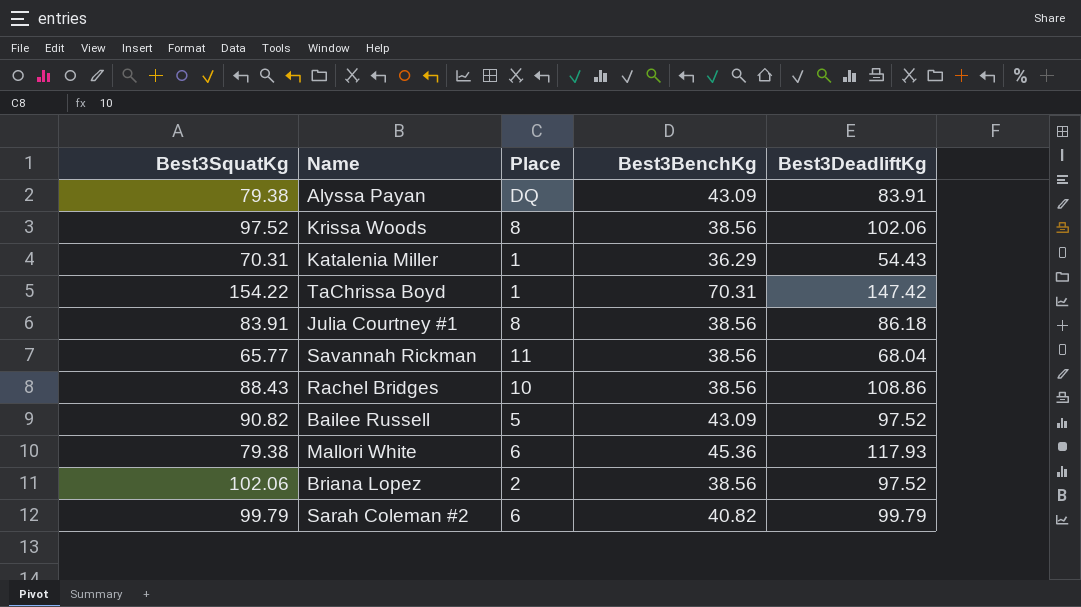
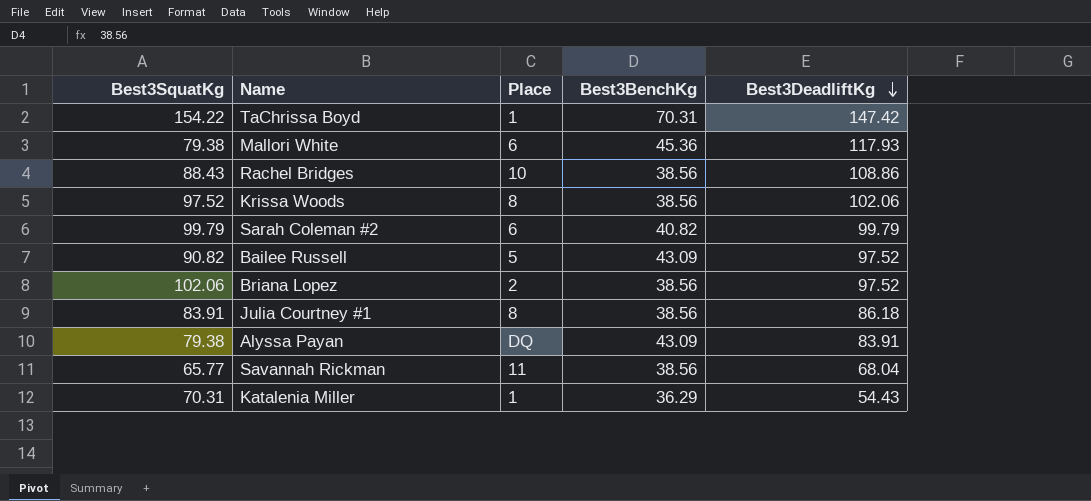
row order: none -> Best3DeadliftKg descending

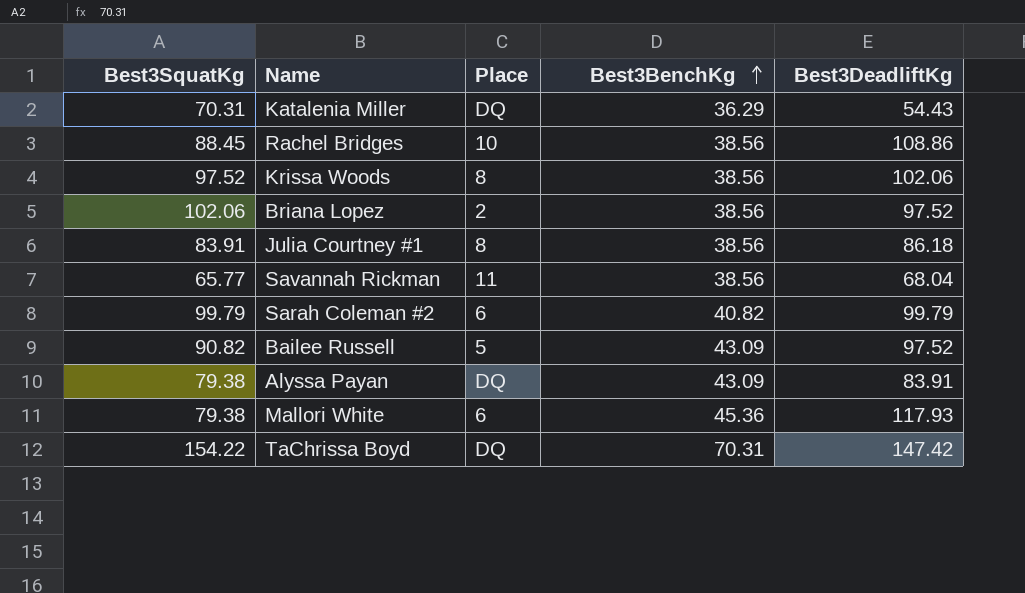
row order: Best3DeadliftKg descending -> Best3BenchKg ascending
Katalenia Miller | Place: 1 -> DQ
Rachel Bridges | Best3SquatKg: 88.43 -> 88.45
TaChrissa Boyd | Place: 1 -> DQ

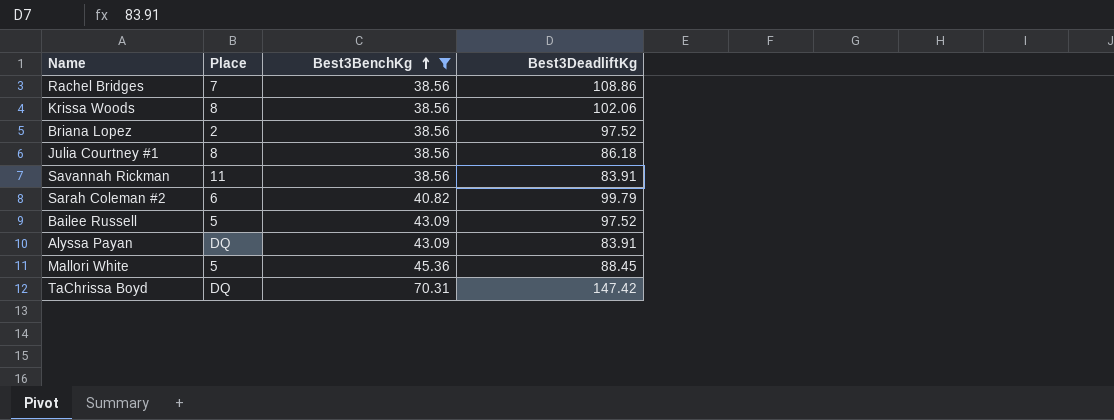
filter: none -> Best3BenchKg != 36.29
column Best3SquatKg | position: 1 -> none
Rachel Bridges | Place: 10 -> 7
Savannah Rickman | Best3DeadliftKg: 68.04 -> 83.91
Mallori White | Place: 6 -> 5
Mallori White | Best3DeadliftKg: 117.93 -> 88.45

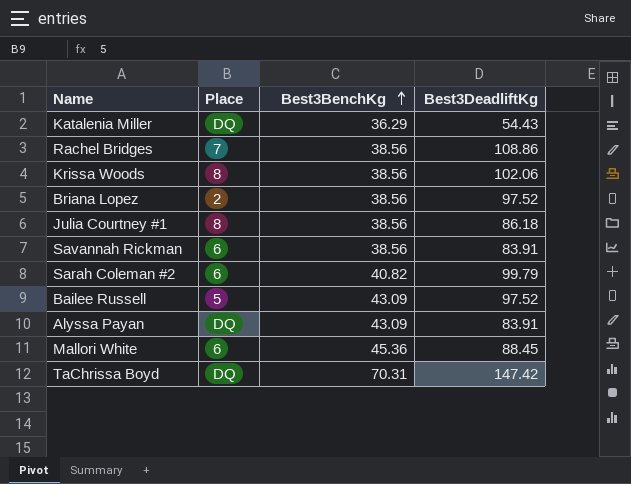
filter: Best3BenchKg != 36.29 -> none
Savannah Rickman | Place: 11 -> 6
Mallori White | Place: 5 -> 6

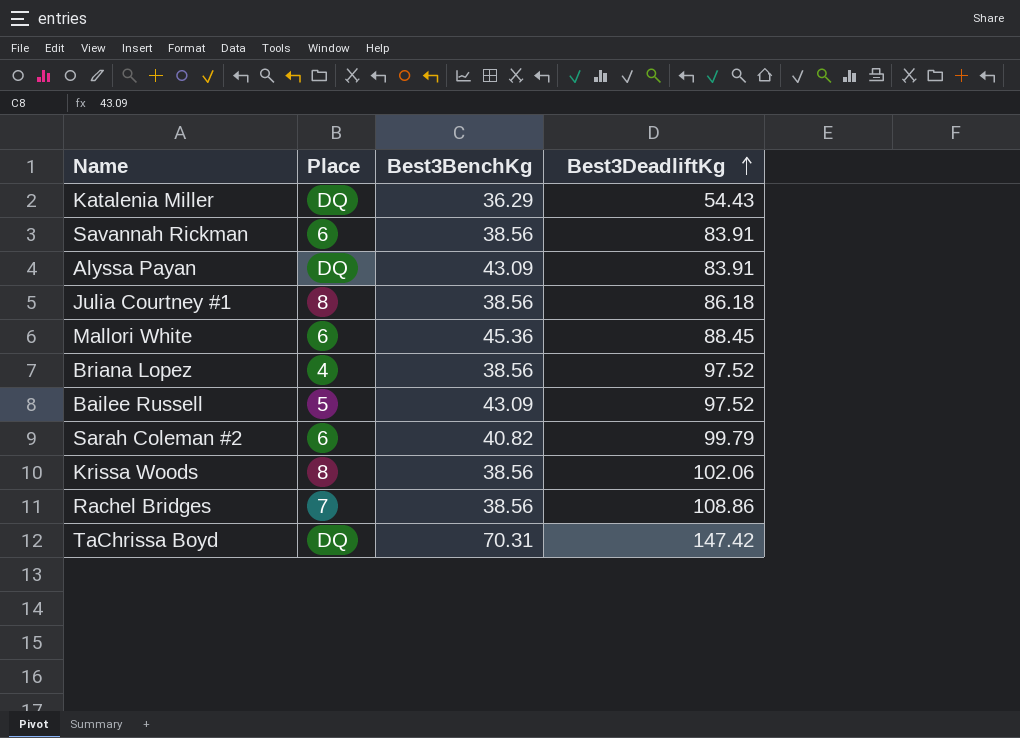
row order: Best3BenchKg ascending -> Best3DeadliftKg ascending
Briana Lopez | Place: 2 -> 4

